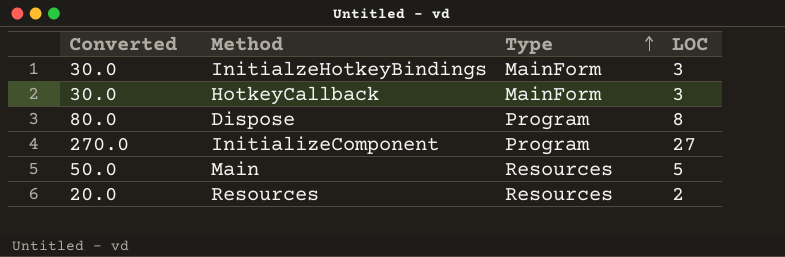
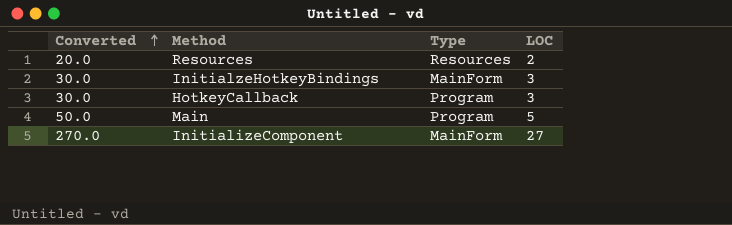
row order: Type ascending -> Converted ascending
row Dispose: 80.0 | Program | 8 -> none
HotkeyCallback | Type: MainForm -> Program
Main | Type: Resources -> Program
InitializeComponent | Type: Program -> MainForm

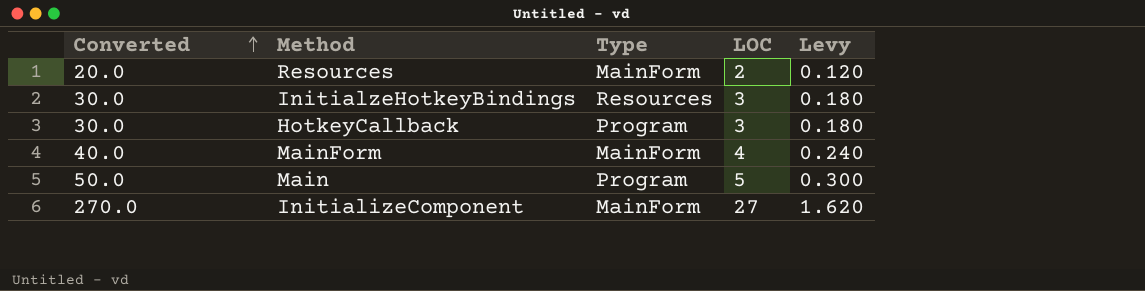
column Levy | formula: none -> [LOC] * 0.06
Resources | Type: Resources -> MainForm
InitialzeHotkeyBindings | Type: MainForm -> Resources
row MainForm: none -> 40.0 | MainForm | 4 | 0.240

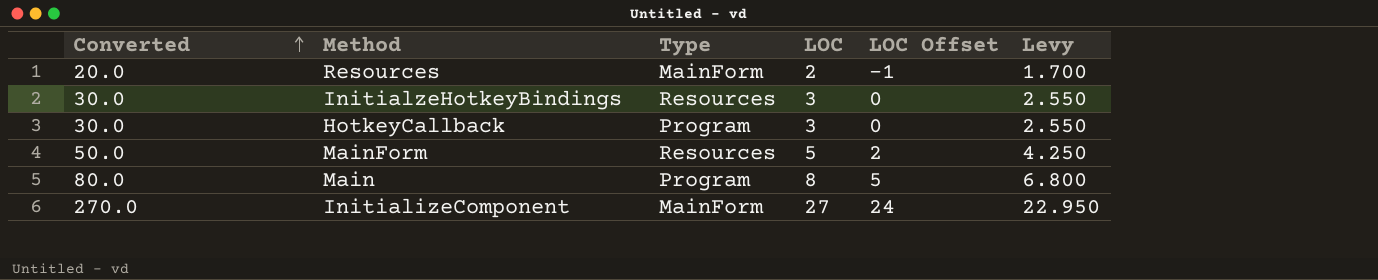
column LOC Offset | formula: none -> [LOC] - 3
column Levy | formula: [LOC] * 0.06 -> [LOC] * 0.85
MainForm | Converted: 40.0 -> 50.0
MainForm | Type: MainForm -> Resources
MainForm | LOC: 4 -> 5
Main | Converted: 50.0 -> 80.0
Main | LOC: 5 -> 8

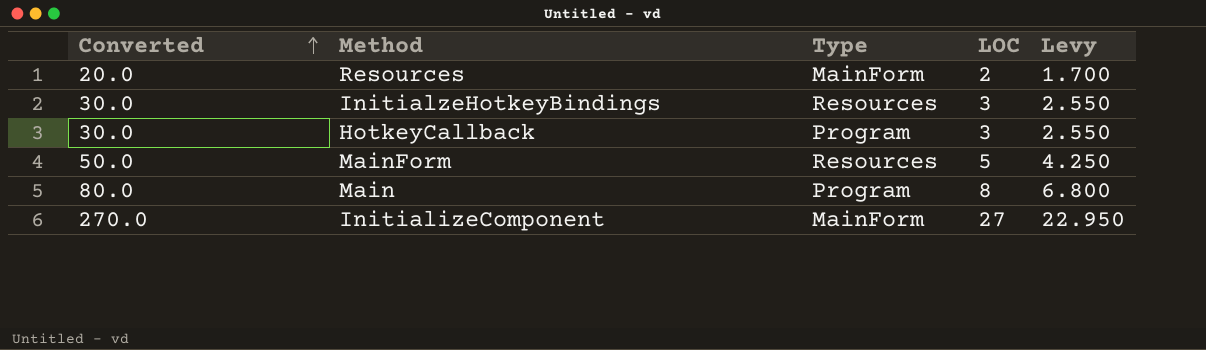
column LOC Offset | formula: [LOC] - 3 -> none

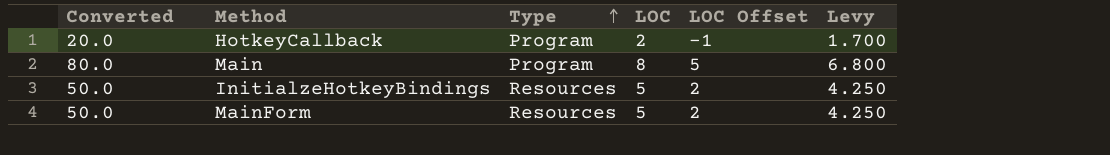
row order: Converted ascending -> Type ascending
column LOC Offset | formula: none -> [LOC] - 3
row Resources: 20.0 | MainForm | 2 | 1.700 -> none
row InitializeComponent: 270.0 | MainForm | 27 | 22.950 -> none
HotkeyCallback | Converted: 30.0 -> 20.0
HotkeyCallback | LOC: 3 -> 2
HotkeyCallback | Levy: 2.550 -> 1.700
InitialzeHotkeyBindings | Converted: 30.0 -> 50.0
InitialzeHotkeyBindings | LOC: 3 -> 5
InitialzeHotkeyBindings | Levy: 2.550 -> 4.250

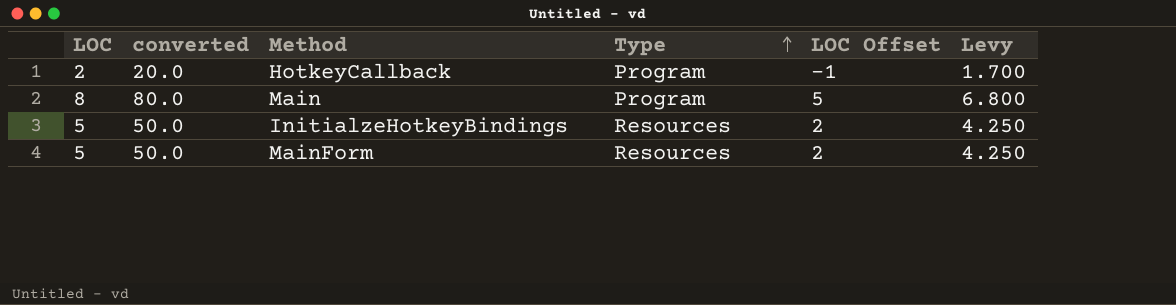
column LOC | position: 4 -> 1
column name: Converted -> converted

